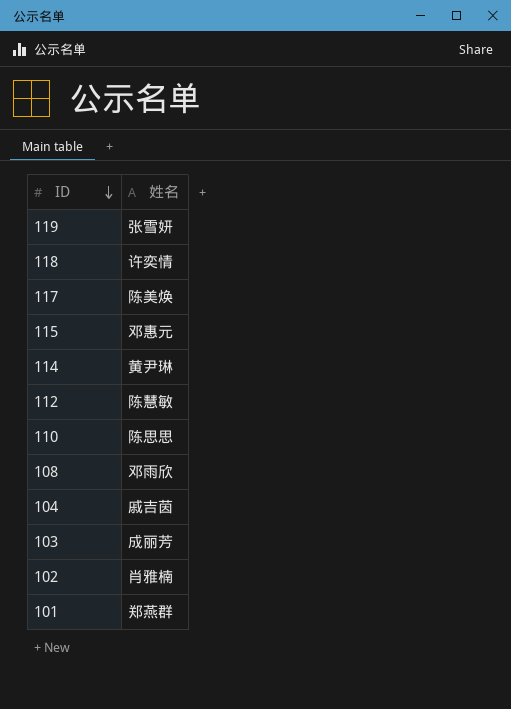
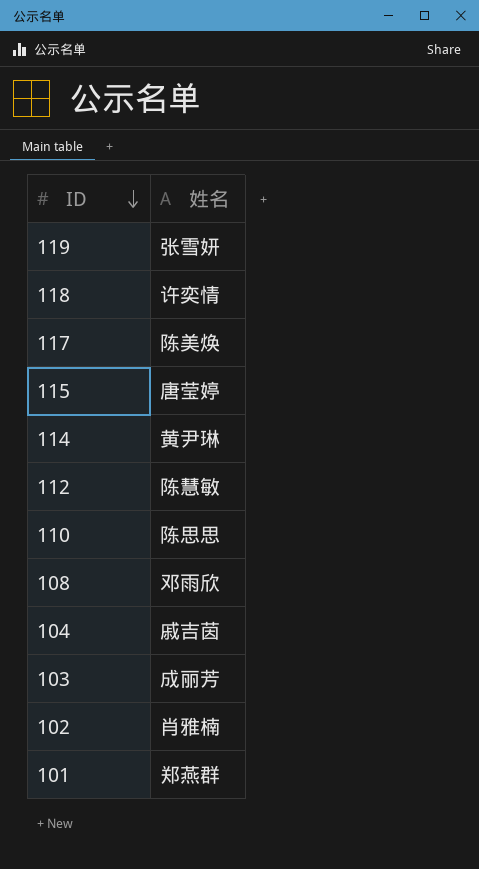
115 | 姓名: 邓惠元 -> 唐莹婷

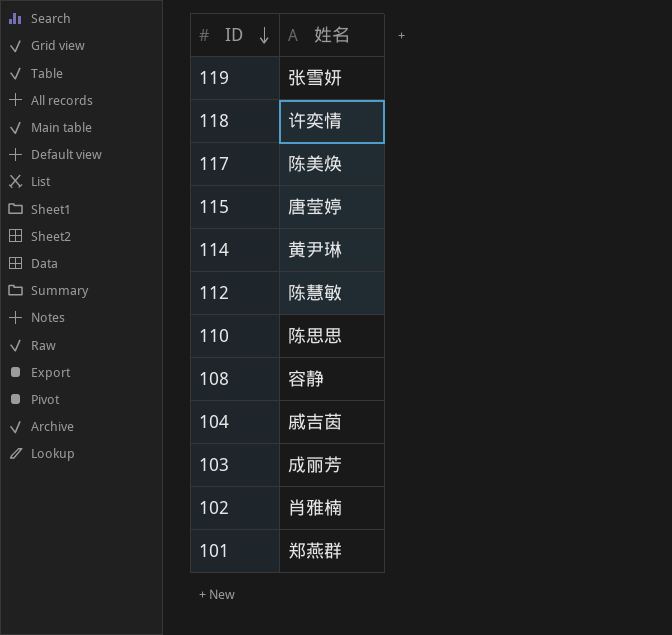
108 | 姓名: 邓雨欣 -> 容静

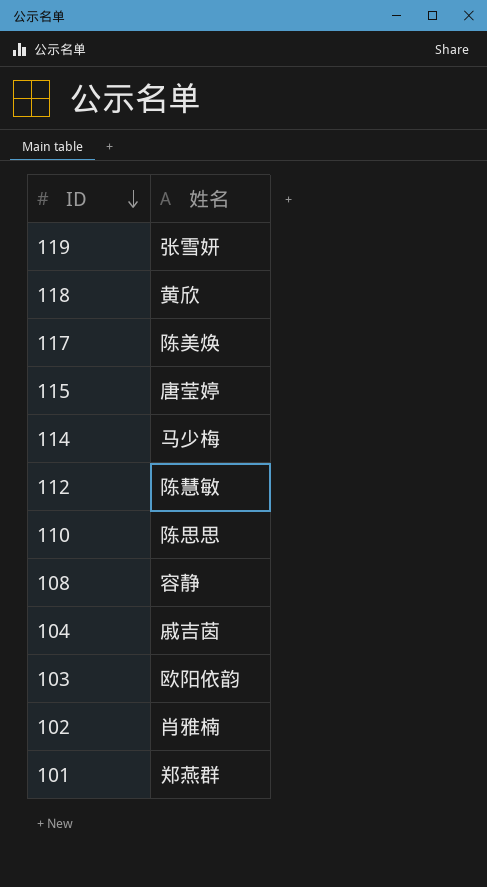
118 | 姓名: 许奕情 -> 黄欣
114 | 姓名: 黄尹琳 -> 马少梅
103 | 姓名: 成丽芳 -> 欧阳依韵

